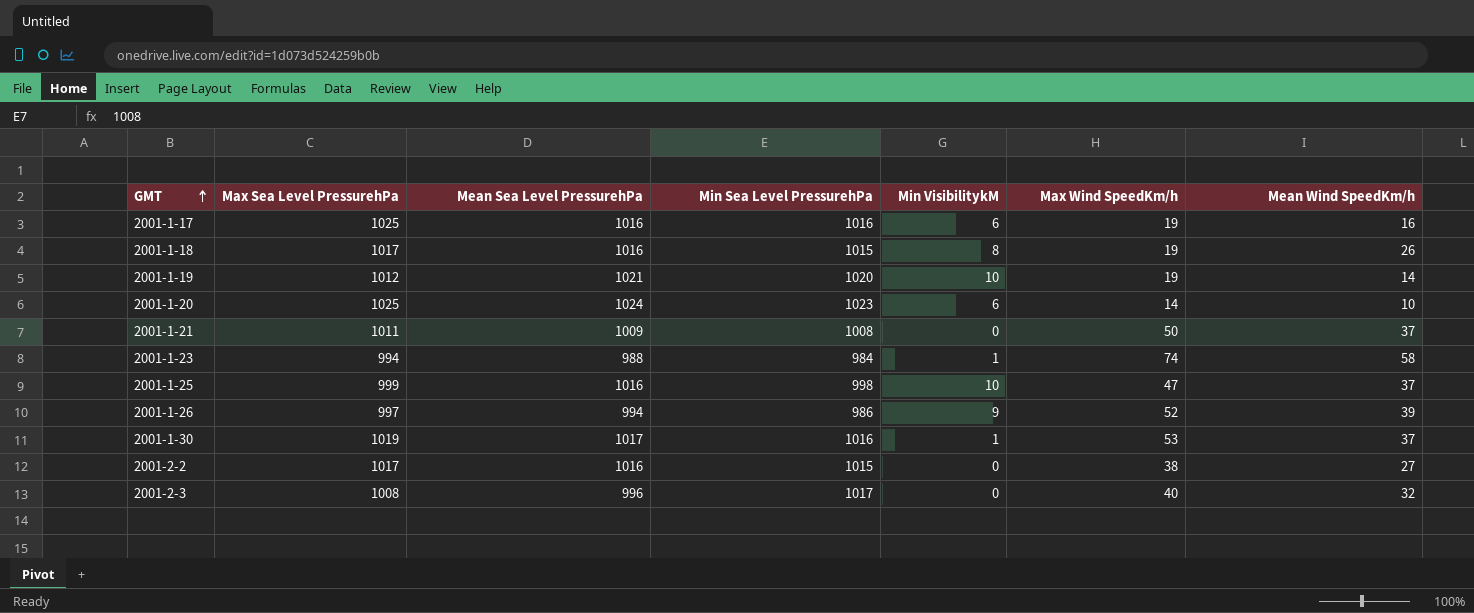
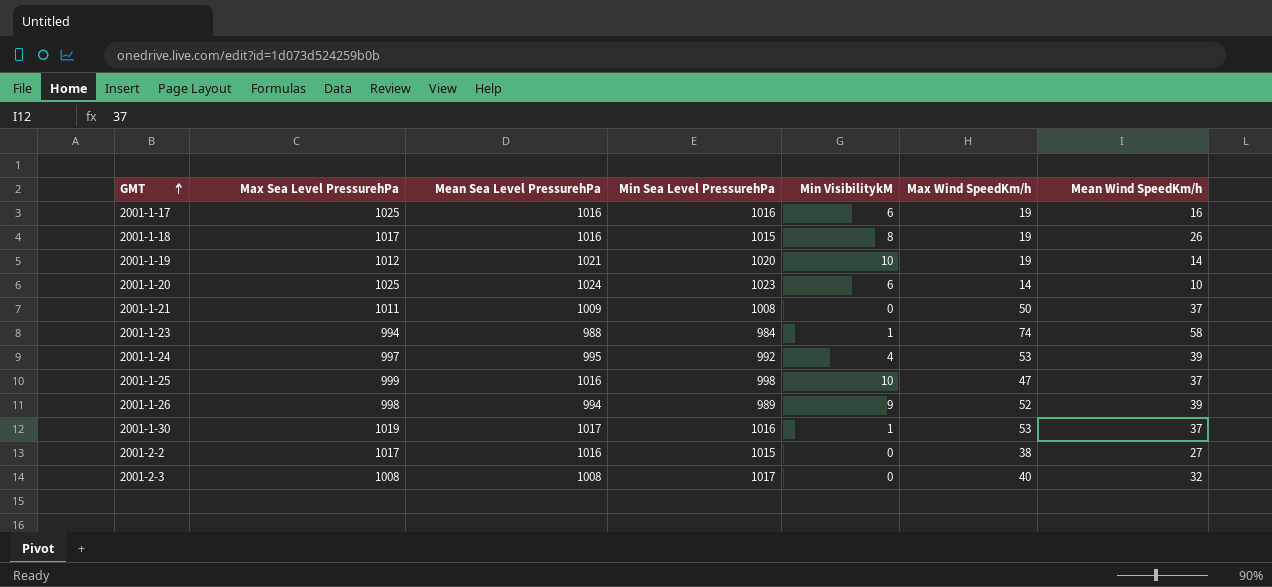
row 2001-1-24: none -> 997 | 995 | 992 | 4 | 53 | 39
2001-1-26 | Max Sea Level PressurehPa: 997 -> 998
2001-1-26 | Min Sea Level PressurehPa: 986 -> 989
2001-2-3 | Mean Sea Level PressurehPa: 996 -> 1008

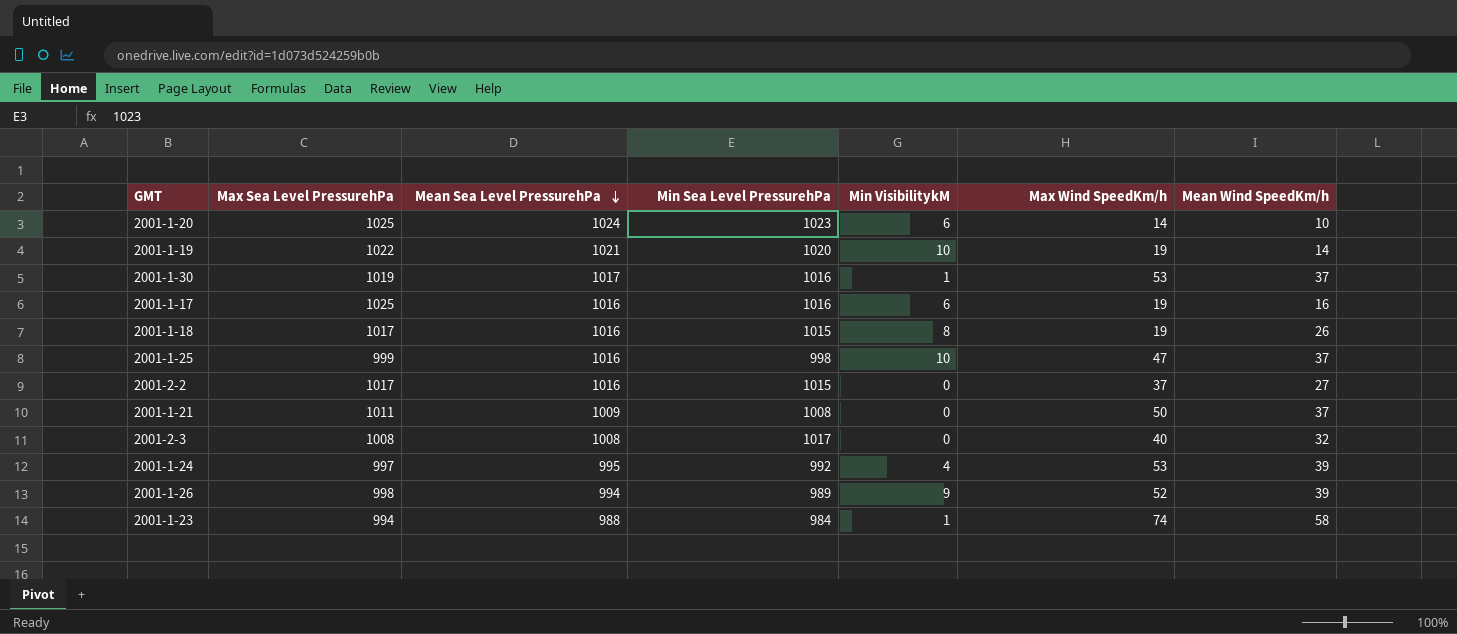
row order: GMT ascending -> Mean Sea Level PressurehPa descending
2001-1-19 | Max Sea Level PressurehPa: 1012 -> 1022
2001-2-2 | Max Wind SpeedKm/h: 38 -> 37

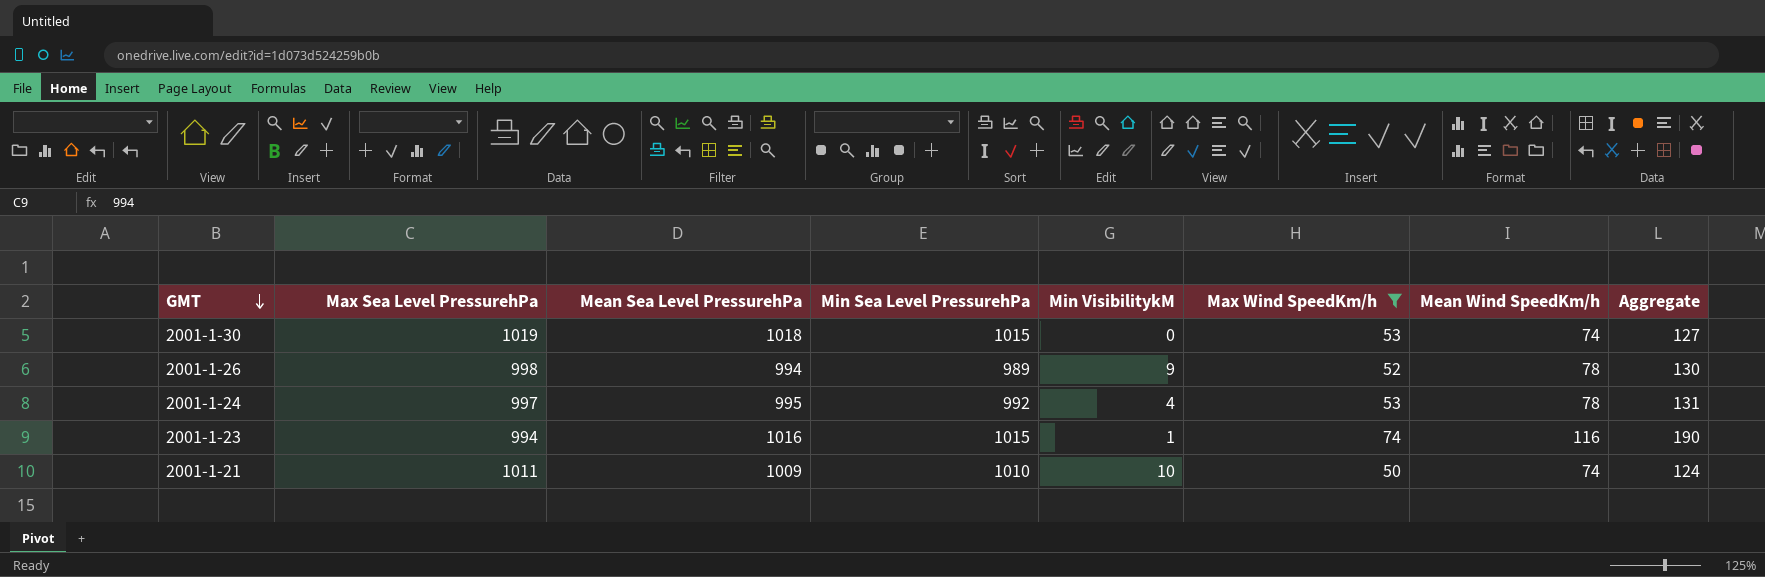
filter: none -> Max Wind SpeedKm/h >= 50
row order: Mean Sea Level PressurehPa descending -> GMT descending
column Aggregate | formula: none -> [Max Wind SpeedKm/h] + [Mean Wind SpeedKm/h]
2001-1-30 | Mean Sea Level PressurehPa: 1017 -> 1018
2001-1-30 | Min Sea Level PressurehPa: 1016 -> 1015
2001-1-30 | Min VisibilitykM: 1 -> 0
2001-1-30 | Mean Wind SpeedKm/h: 37 -> 74
2001-1-26 | Mean Wind SpeedKm/h: 39 -> 78
2001-1-24 | Mean Wind SpeedKm/h: 39 -> 78
2001-1-23 | Mean Sea Level PressurehPa: 988 -> 1016
2001-1-23 | Min Sea Level PressurehPa: 984 -> 1015
2001-1-23 | Mean Wind SpeedKm/h: 58 -> 116
2001-1-21 | Min Sea Level PressurehPa: 1008 -> 1010
2001-1-21 | Min VisibilitykM: 0 -> 10
2001-1-21 | Mean Wind SpeedKm/h: 37 -> 74

